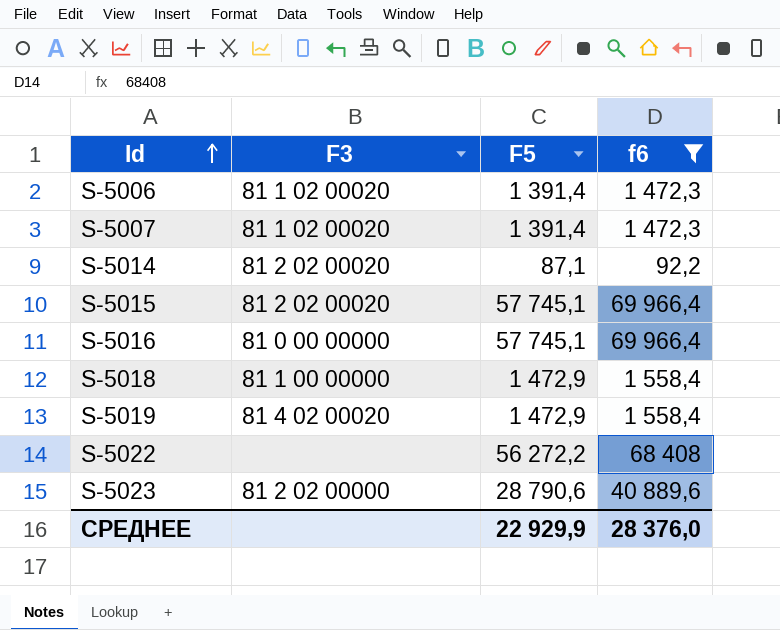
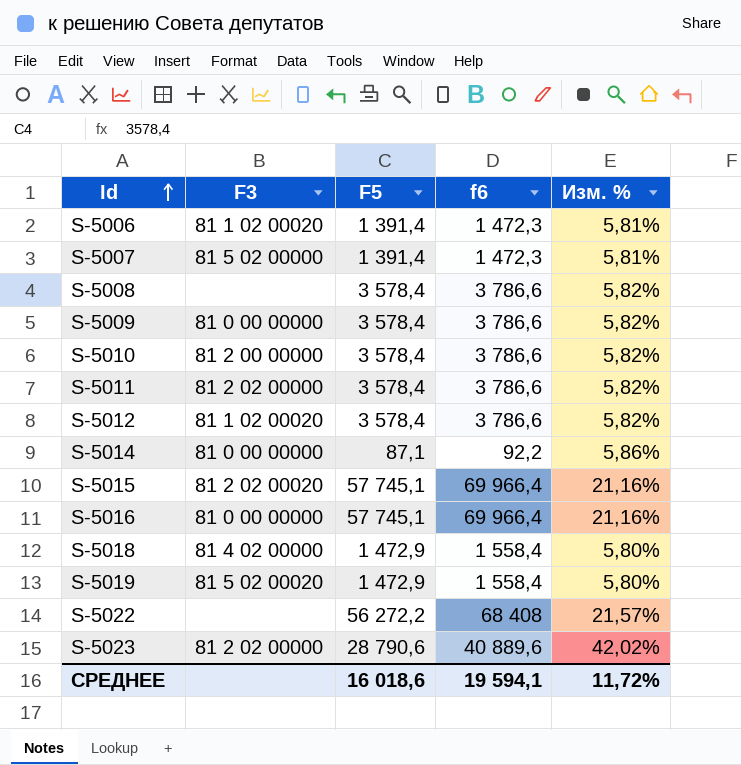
filter: f6 != 3 786,6 -> none
column Изм. % | formula: none -> ([f6] - [F5]) / [F5]
S-5007 | F3: 81 1 02 00020 -> 81 5 02 00000
S-5014 | F3: 81 2 02 00020 -> 81 0 00 00000
S-5018 | F3: 81 1 00 00000 -> 81 4 02 00000
S-5019 | F3: 81 4 02 00020 -> 81 5 02 00020
СРЕДНЕЕ | F5: 22 929,9 -> 16 018,6
СРЕДНЕЕ | f6: 28 376,0 -> 19 594,1

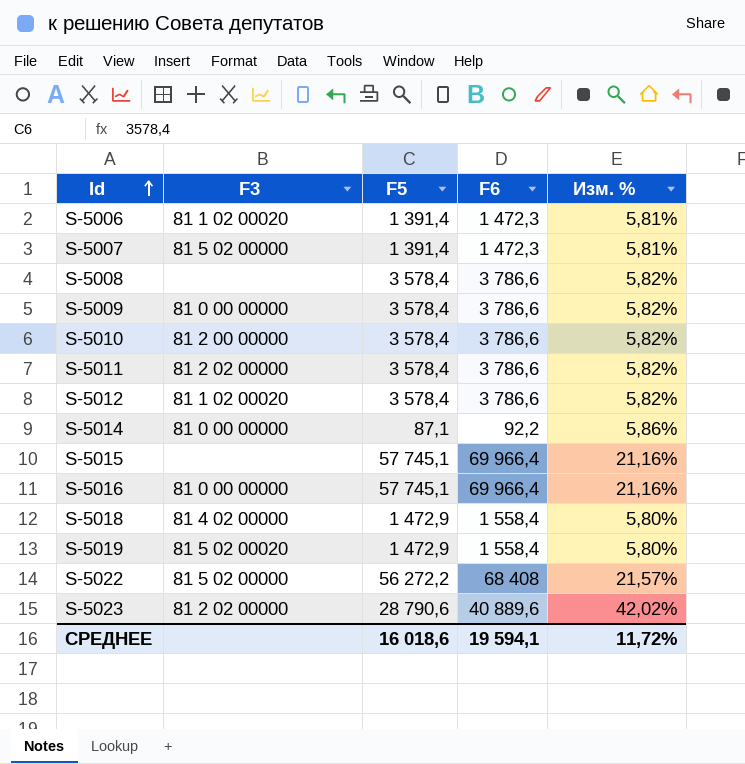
column name: f6 -> F6
S-5015 | F3: 81 2 02 00020 -> none
S-5022 | F3: none -> 81 5 02 00000

